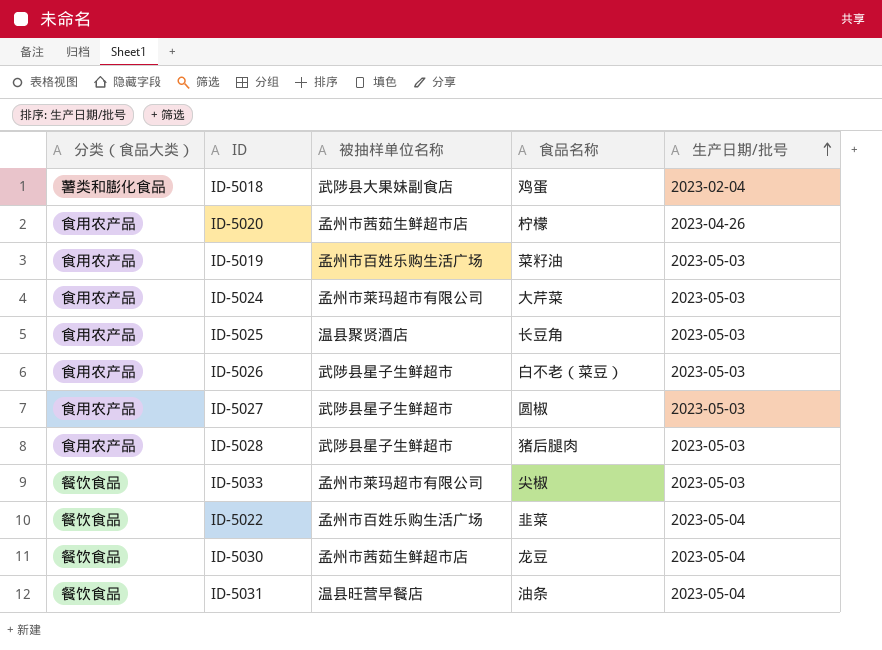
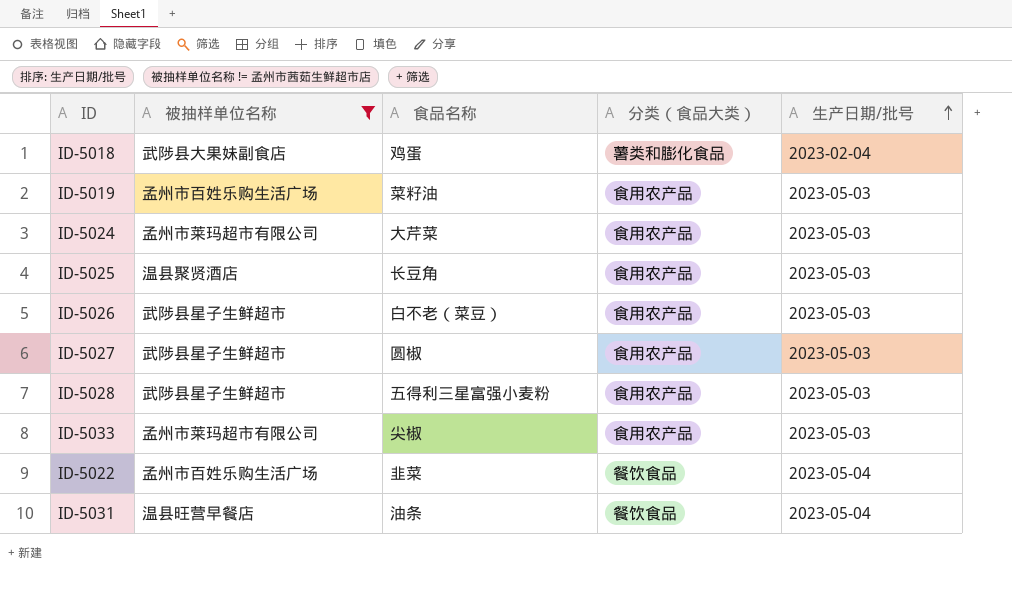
filter: none -> 被抽样单位名称 != 孟州市茜茹生鲜超市店
column 分类（食品大类） | position: 1 -> 4
ID-5028 | 食品名称: 猪后腿肉 -> 五得利三星富强小麦粉
ID-5033 | 分类（食品大类）: 餐饮食品 -> 食用农产品

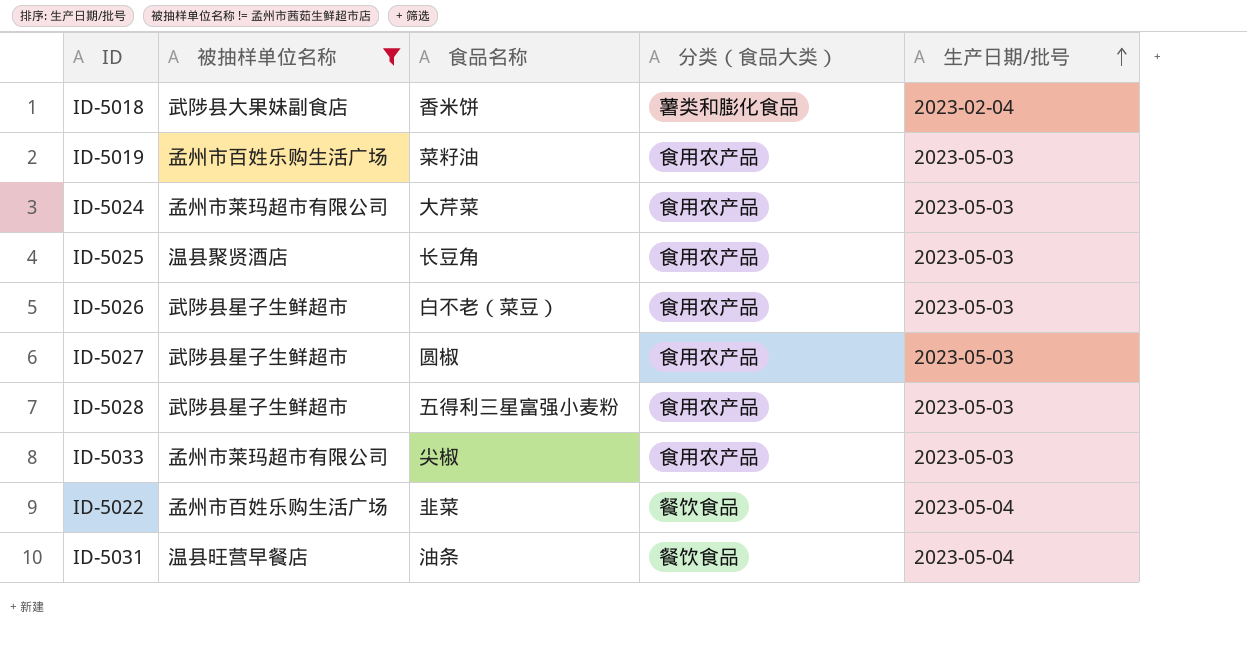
ID-5018 | 食品名称: 鸡蛋 -> 香米饼

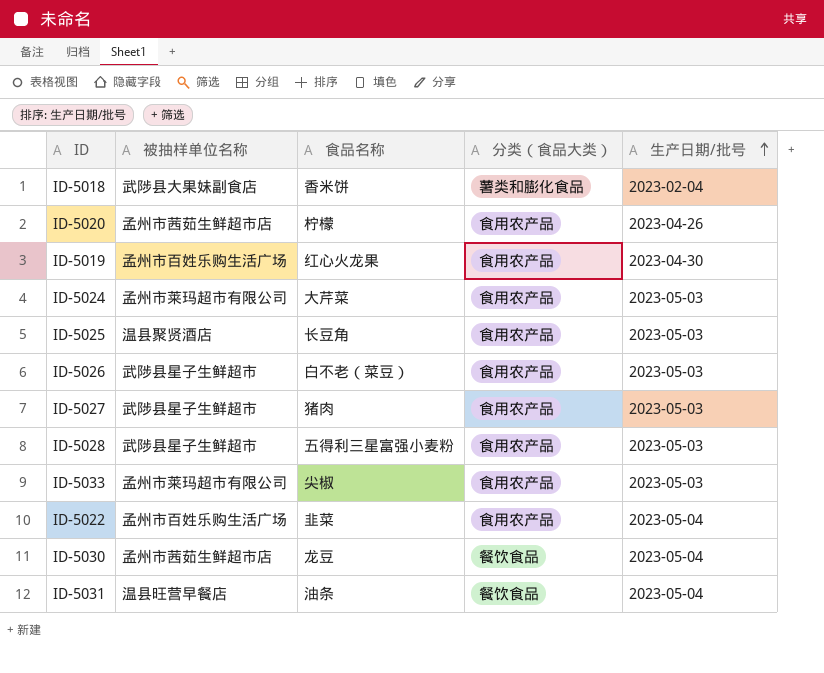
filter: 被抽样单位名称 != 孟州市茜茹生鲜超市店 -> none
ID-5019 | 食品名称: 菜籽油 -> 红心火龙果
ID-5019 | 生产日期/批号: 2023-05-03 -> 2023-04-30
ID-5027 | 食品名称: 圆椒 -> 猪肉
ID-5022 | 分类（食品大类）: 餐饮食品 -> 食用农产品

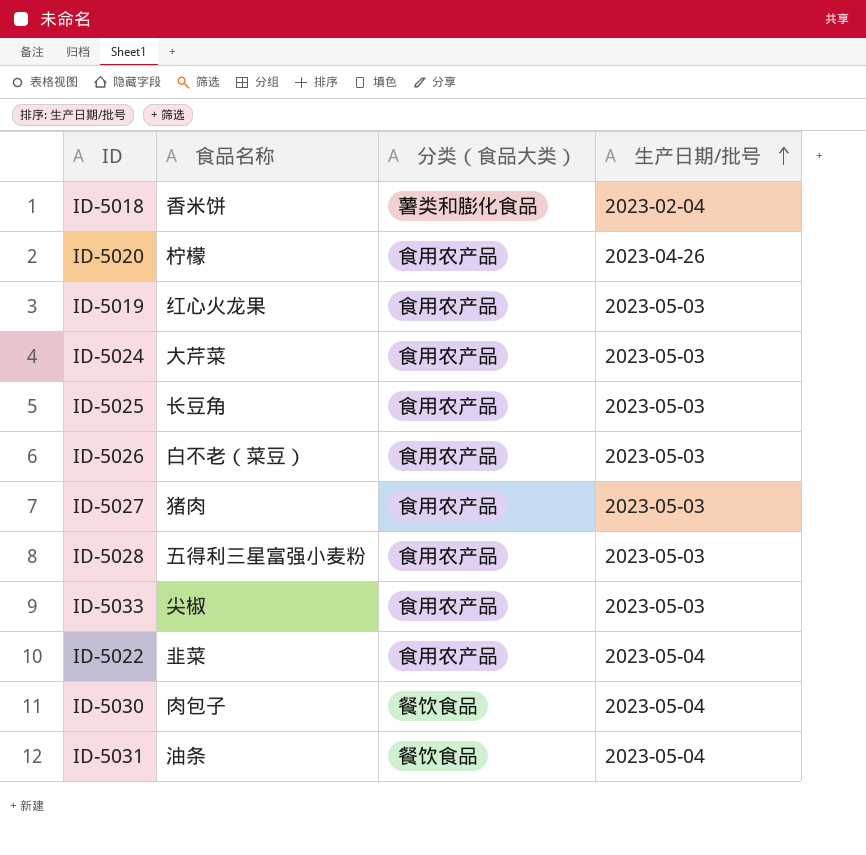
column 被抽样单位名称 | position: 2 -> none
ID-5019 | 生产日期/批号: 2023-04-30 -> 2023-05-03
ID-5030 | 食品名称: 龙豆 -> 肉包子

